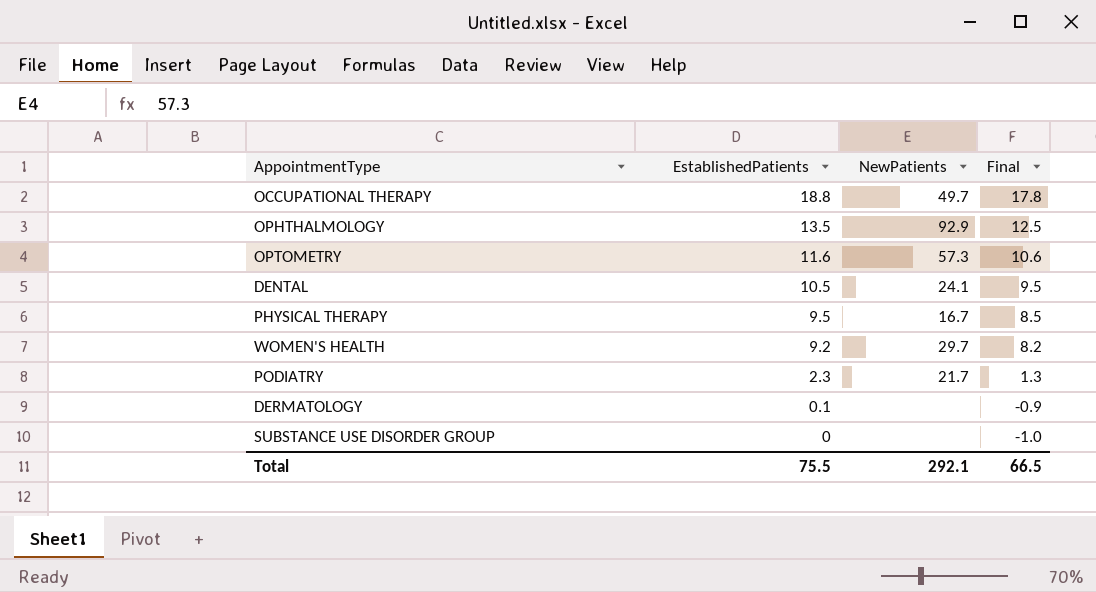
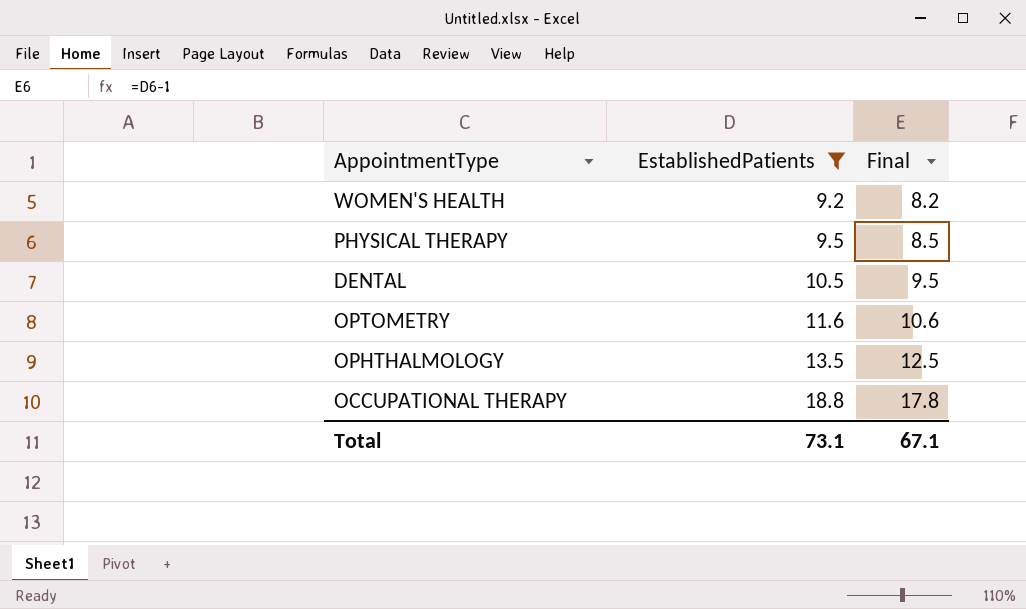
filter: none -> EstablishedPatients >= 9.2
row order: EstablishedPatients descending -> EstablishedPatients ascending
column NewPatients | position: 3 -> none
Total | EstablishedPatients: 75.5 -> 73.1
Total | Final: 66.5 -> 67.1

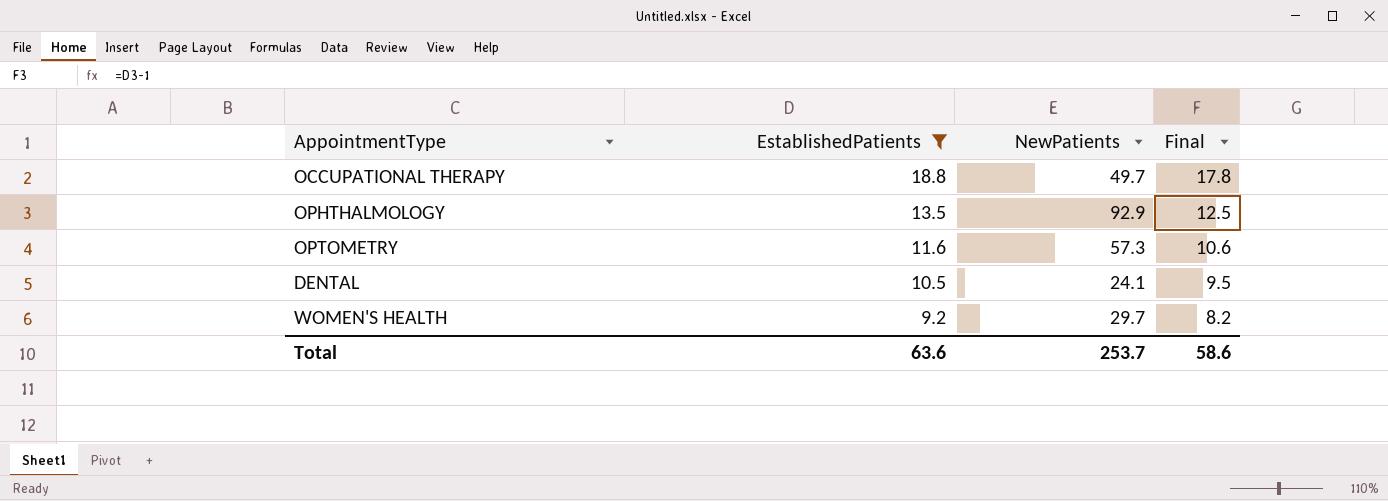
row order: EstablishedPatients ascending -> EstablishedPatients descending
column NewPatients | position: none -> 3
row PHYSICAL THERAPY: 9.5 | 8.5 -> none
Total | EstablishedPatients: 73.1 -> 63.6
Total | Final: 67.1 -> 58.6

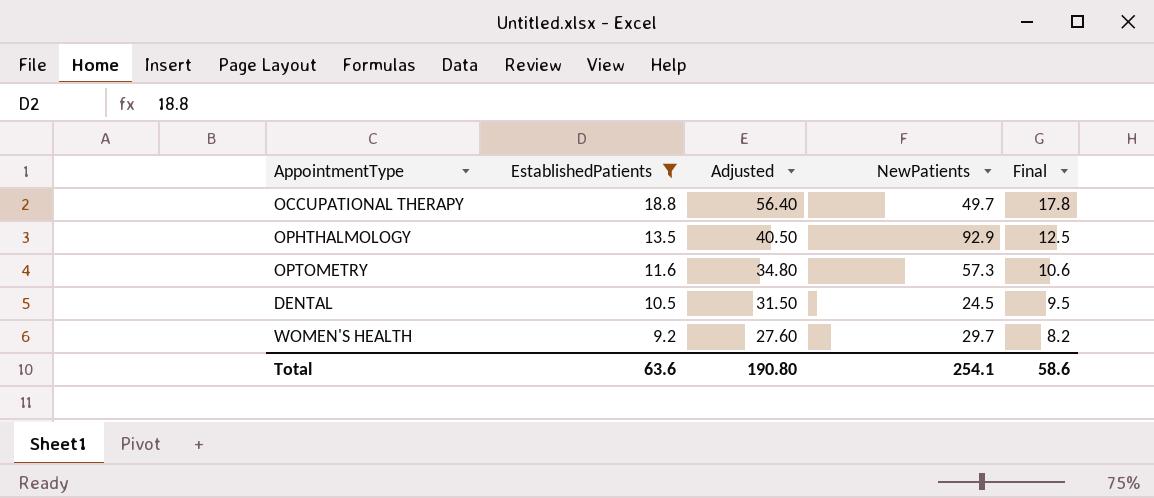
column Adjusted | formula: none -> [EstablishedPatients] * 3
DENTAL | NewPatients: 24.1 -> 24.5
Total | NewPatients: 253.7 -> 254.1

